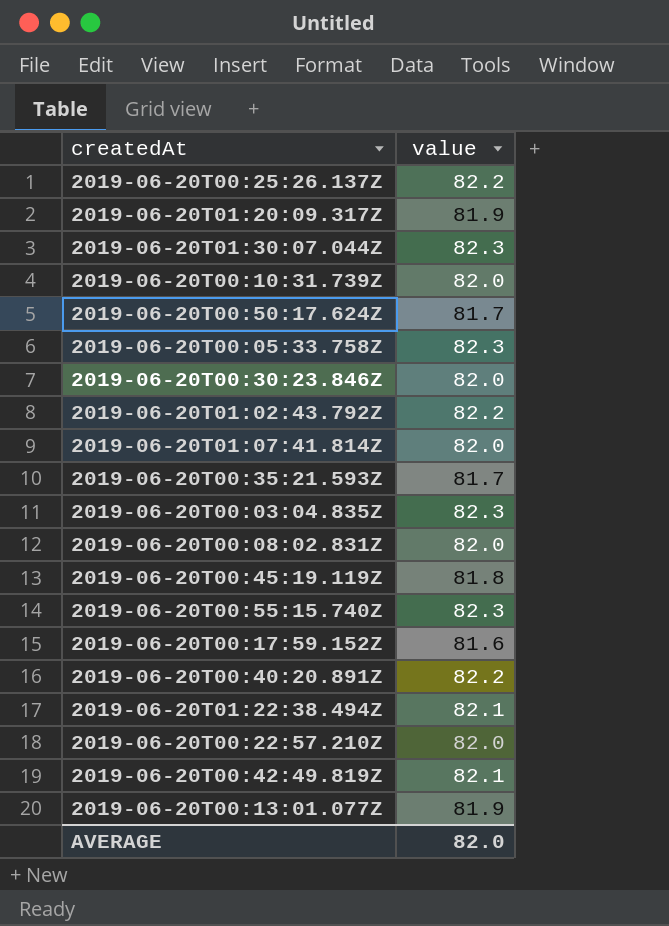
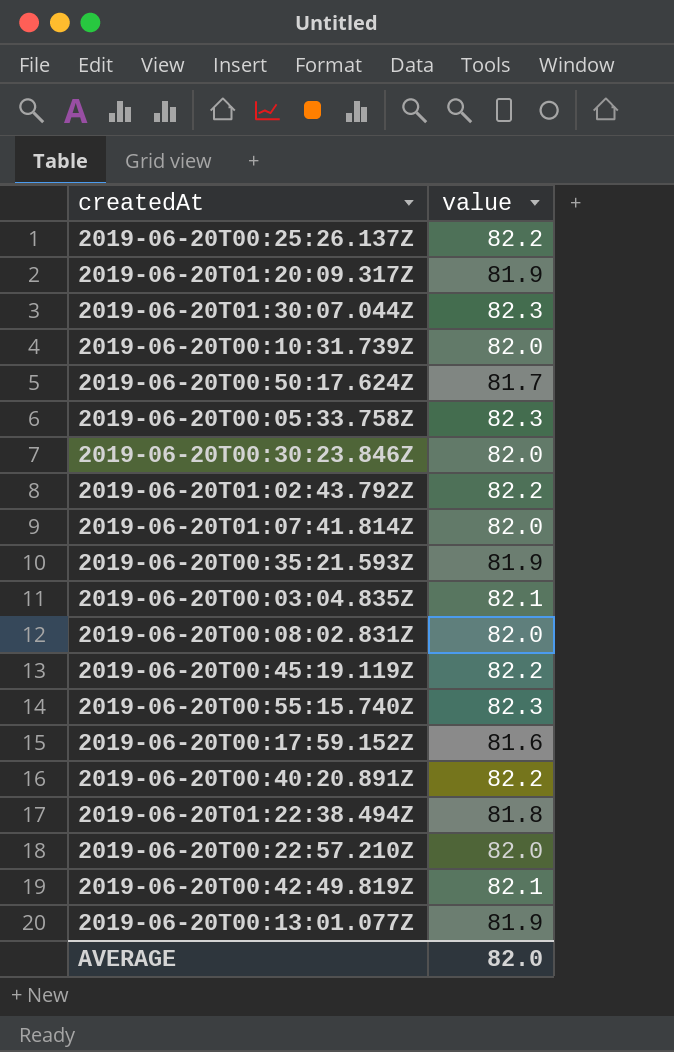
2019-06-20T00:35:21.593Z | value: 81.7 -> 81.9
2019-06-20T00:03:04.835Z | value: 82.3 -> 82.1
2019-06-20T00:45:19.119Z | value: 81.8 -> 82.2
2019-06-20T01:22:38.494Z | value: 82.1 -> 81.8

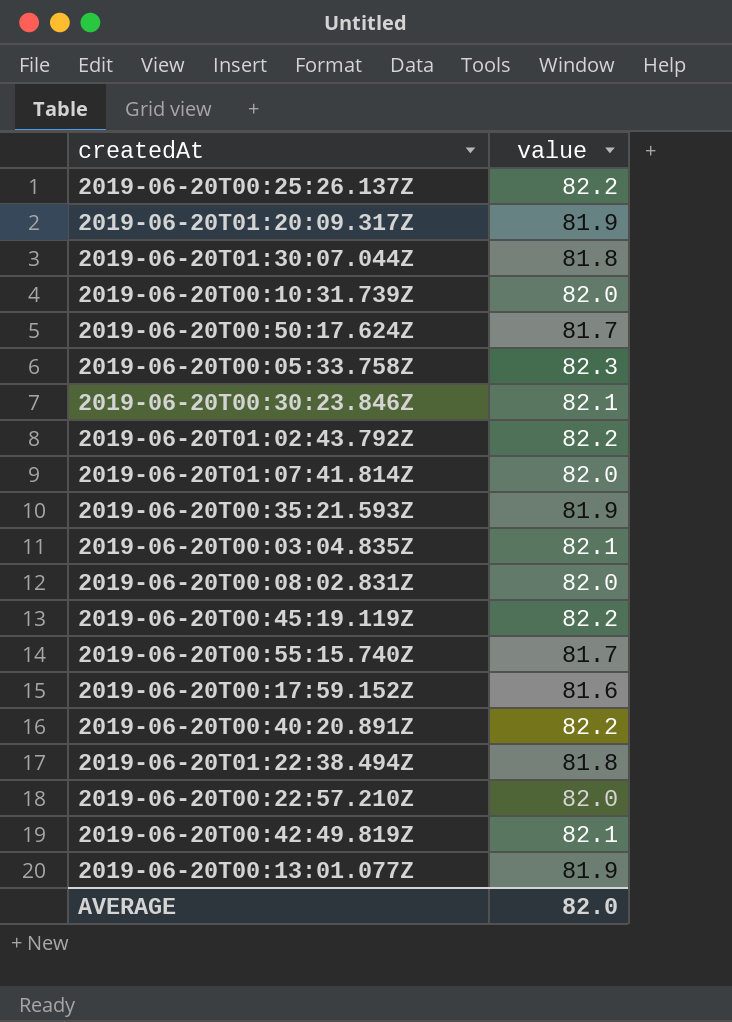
2019-06-20T01:30:07.044Z | value: 82.3 -> 81.8
2019-06-20T00:30:23.846Z | value: 82.0 -> 82.1
2019-06-20T00:55:15.740Z | value: 82.3 -> 81.7

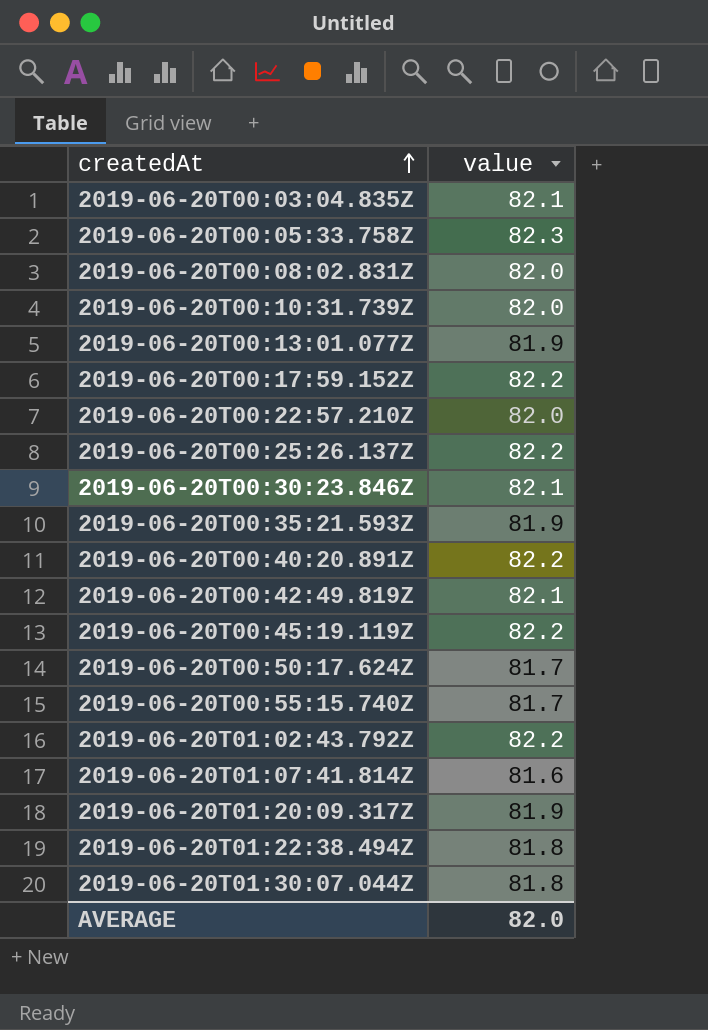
row order: none -> createdAt ascending
2019-06-20T00:17:59.152Z | value: 81.6 -> 82.2
2019-06-20T01:07:41.814Z | value: 82.0 -> 81.6

